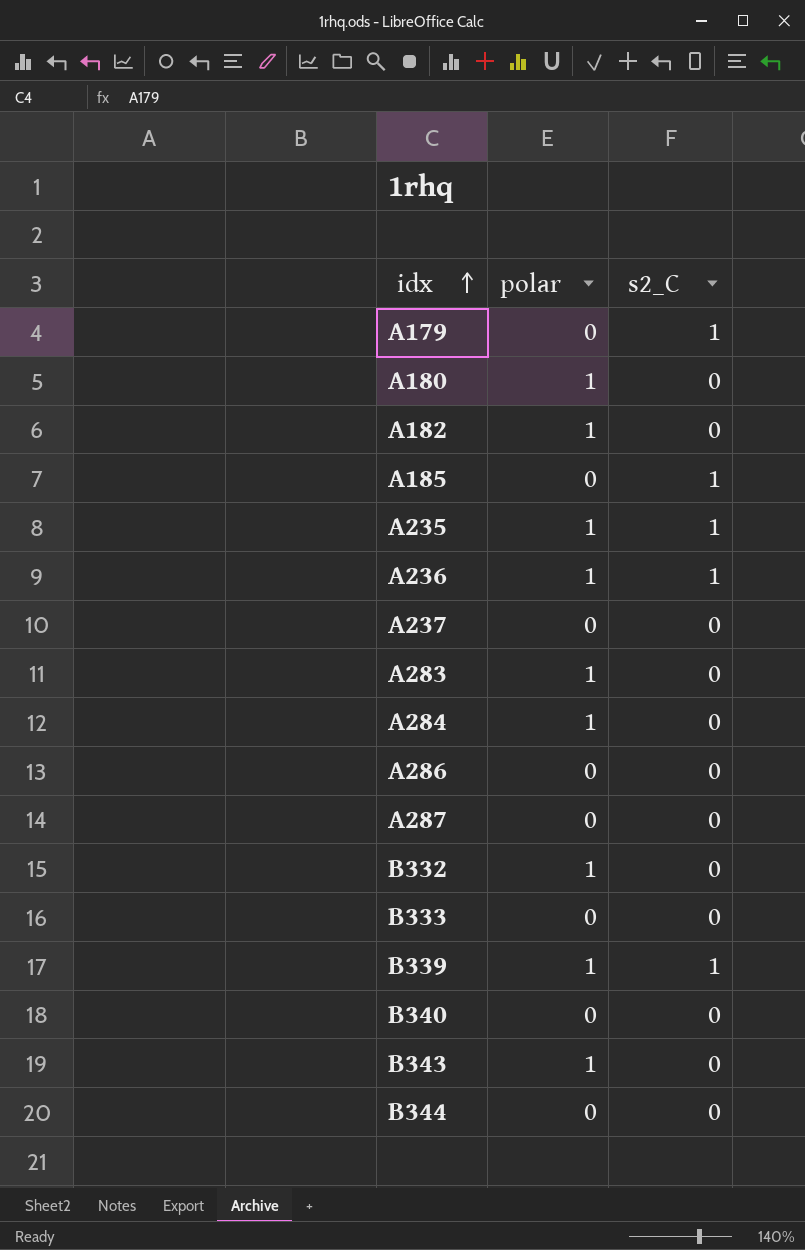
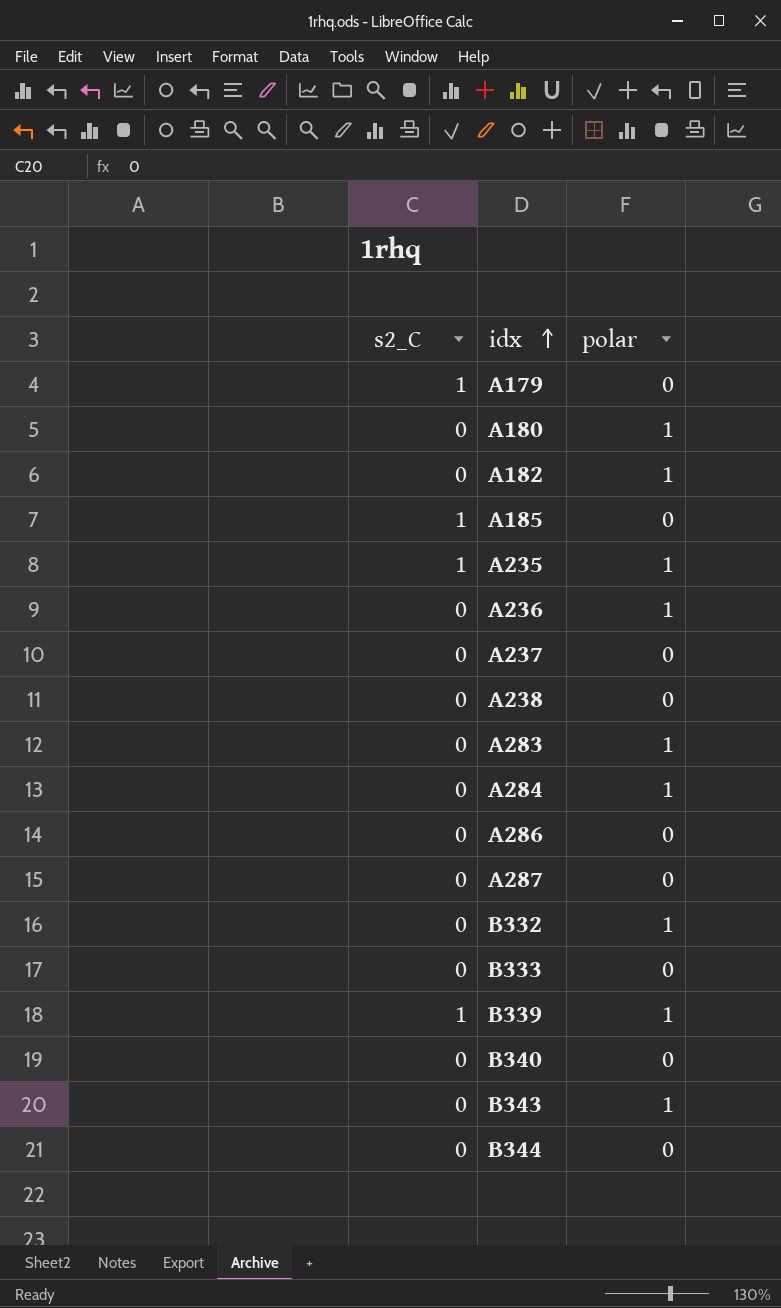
column s2_C | position: 3 -> 1
A236 | s2_C: 1 -> 0
row A238: none -> 0 | 0

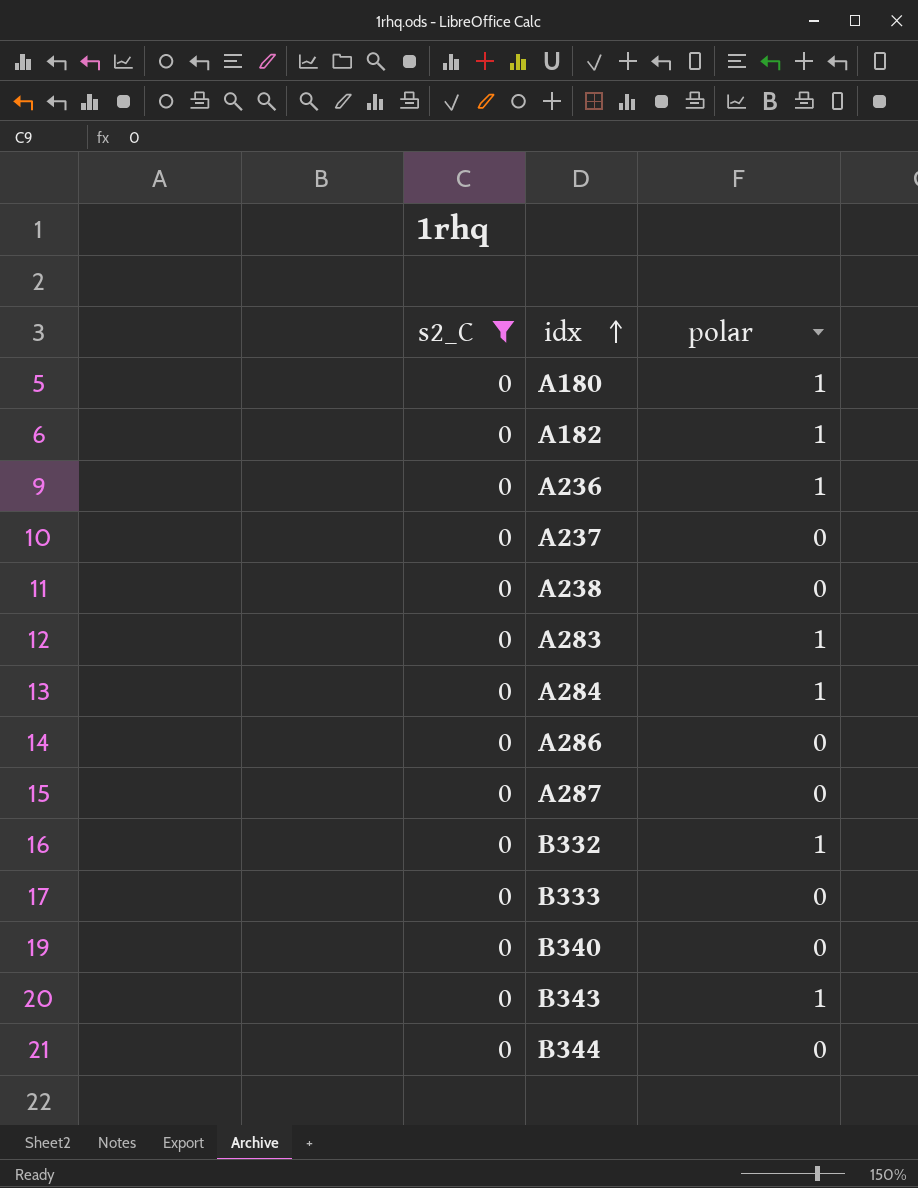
filter: none -> s2_C = 0

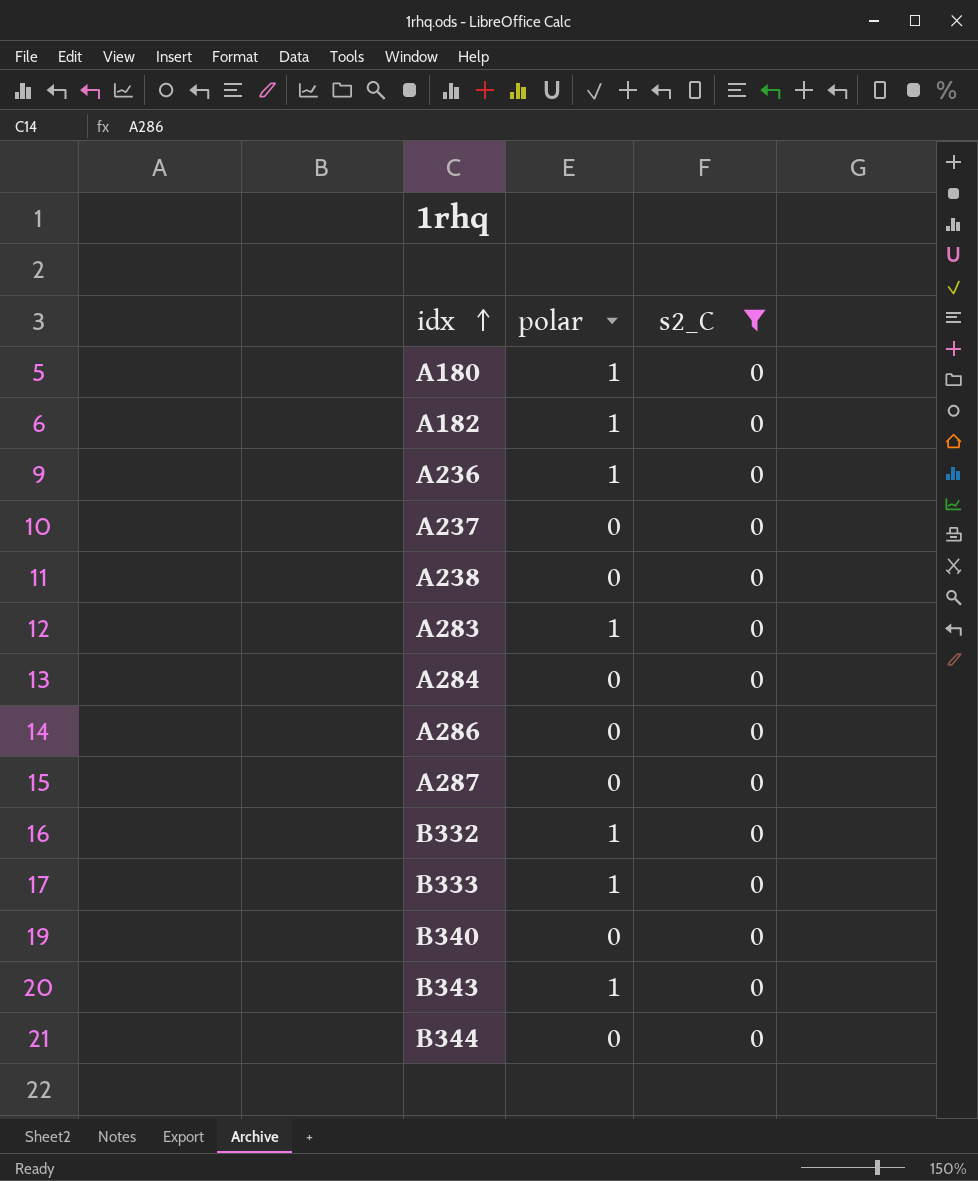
column s2_C | position: 1 -> 3
A284 | polar: 1 -> 0
B333 | polar: 0 -> 1

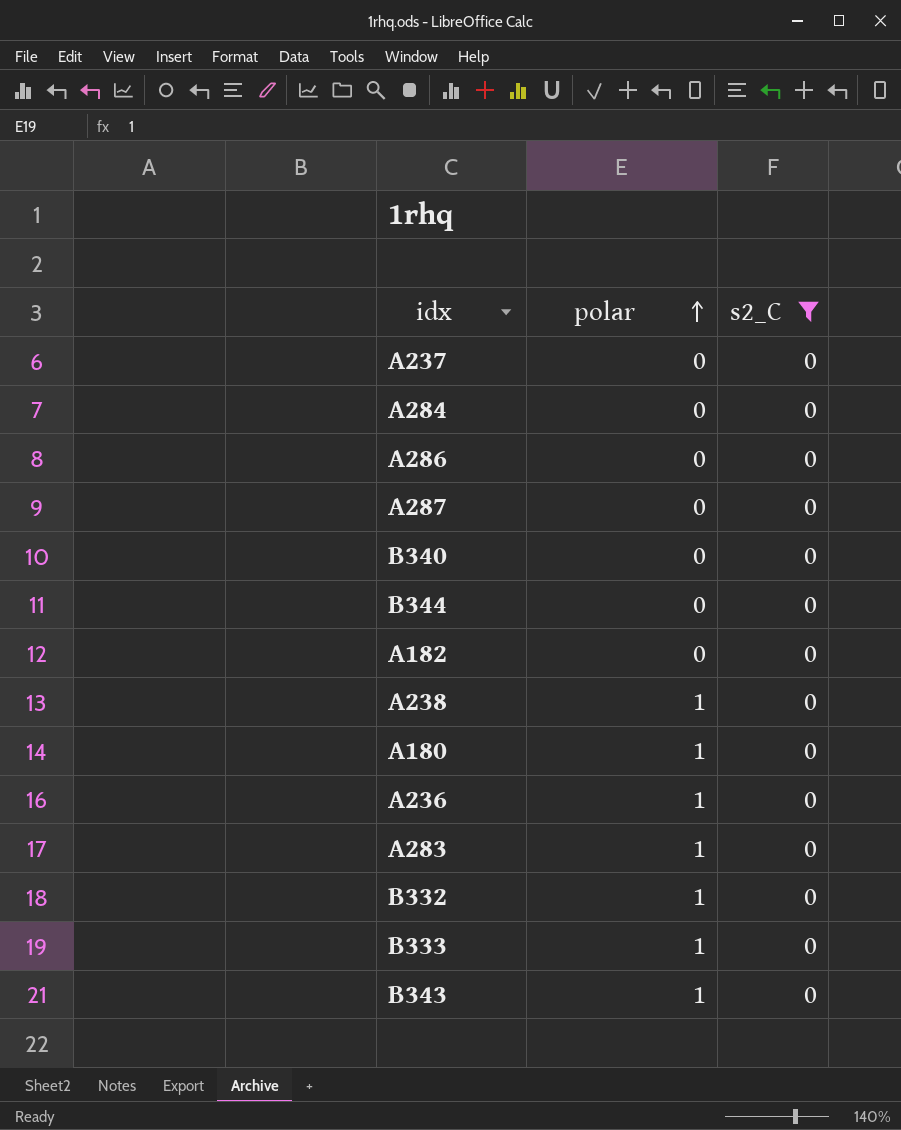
row order: idx ascending -> polar ascending
A182 | polar: 1 -> 0
A238 | polar: 0 -> 1

